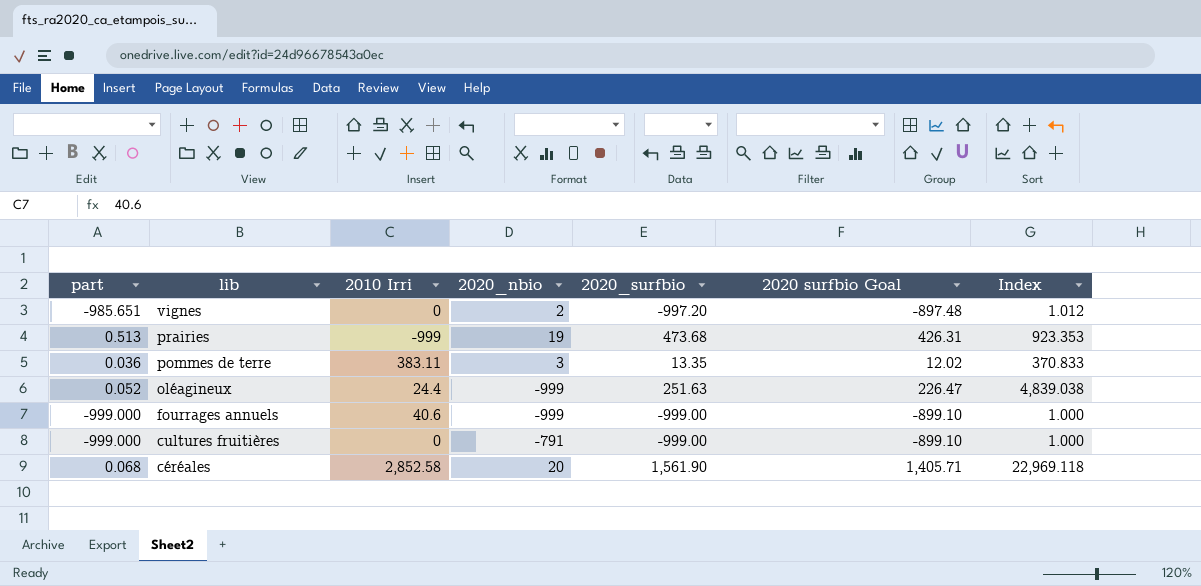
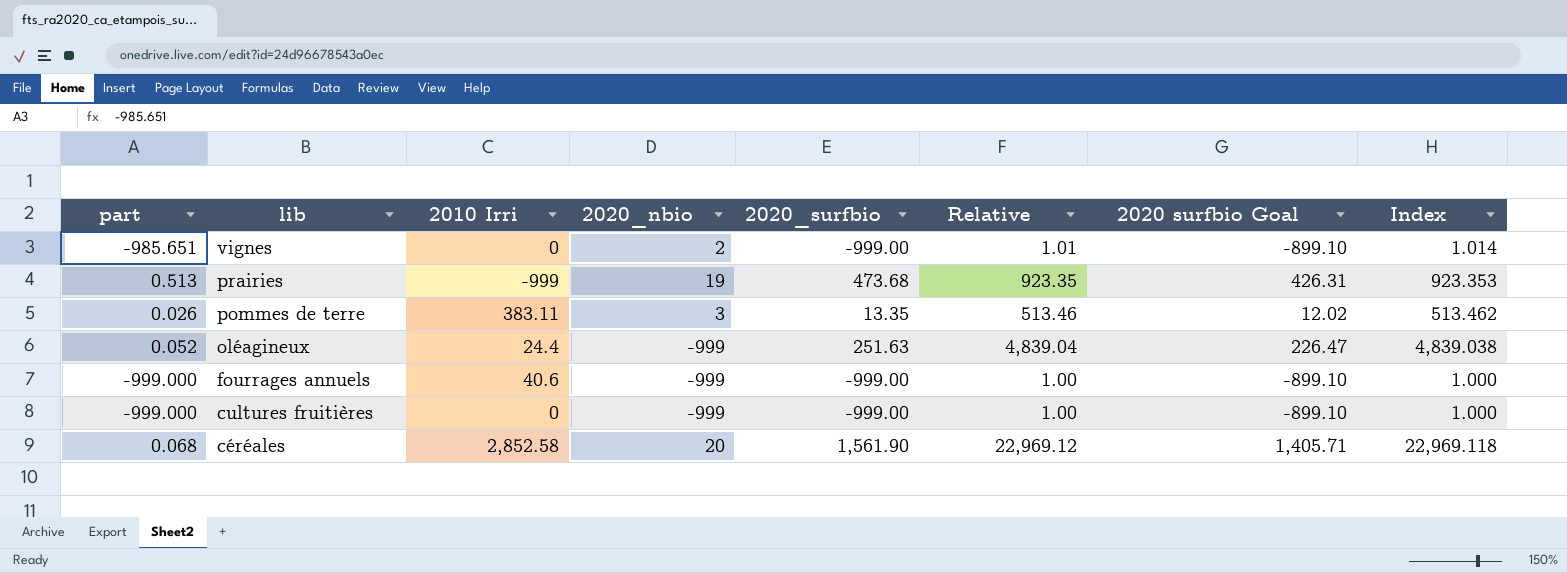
column Relative | formula: none -> [2020_surfbio] / [part]
vignes | 2020_surfbio: -997.20 -> -999.00
vignes | 2020 surfbio Goal: -897.48 -> -899.10
vignes | Index: 1.012 -> 1.014
pommes de terre | part: 0.036 -> 0.026
pommes de terre | Index: 370.833 -> 513.462
cultures fruitières | 2020_nbio: -791 -> -999

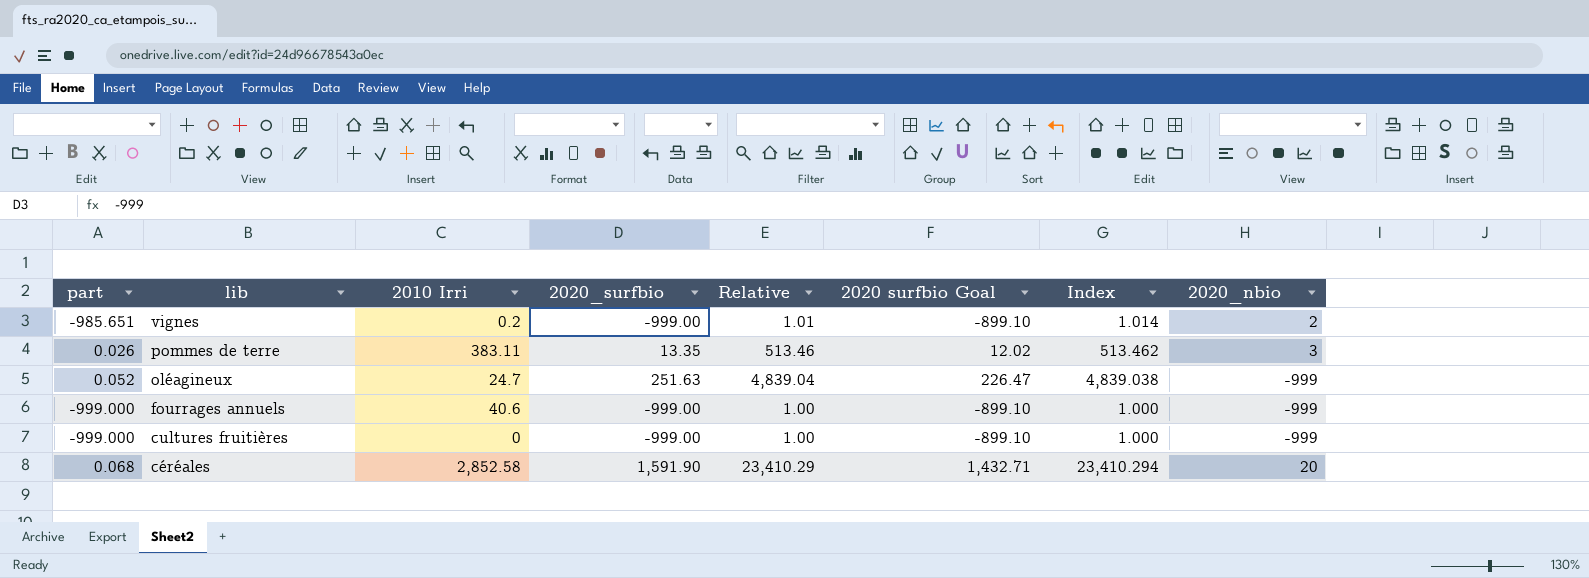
column 2020_nbio | position: 4 -> 8
row prairies: 0.513 | -999 | 19 | 473.68 | 923.35 | 426.31 | 923.353 -> none
vignes | 2010 Irri: 0 -> 0.2
oléagineux | 2010 Irri: 24.4 -> 24.7
céréales | 2020_surfbio: 1,561.90 -> 1,591.90
céréales | Relative: 22,969.12 -> 23,410.29
céréales | 2020 surfbio Goal: 1,405.71 -> 1,432.71
céréales | Index: 22,969.118 -> 23,410.294

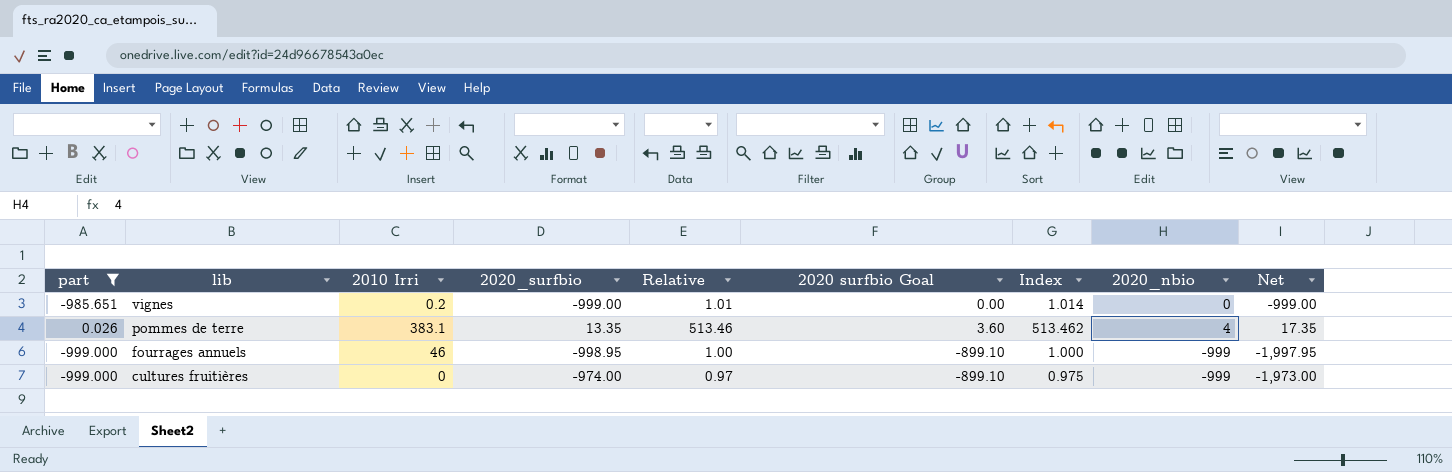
filter: none -> part <= 0.026
column 2020 surfbio Goal | formula: [2020_surfbio] * 0.9 -> [2020_nbio] * 0.9
column Net | formula: none -> [2020_surfbio] + [2020_nbio]
vignes | 2020_nbio: 2 -> 0
pommes de terre | 2010 Irri: 383.11 -> 383.1
pommes de terre | 2020_nbio: 3 -> 4
fourrages annuels | 2010 Irri: 40.6 -> 46
fourrages annuels | 2020_surfbio: -999.00 -> -998.95
cultures fruitières | 2020_surfbio: -999.00 -> -974.00
cultures fruitières | Relative: 1.00 -> 0.97
cultures fruitières | Index: 1.000 -> 0.975

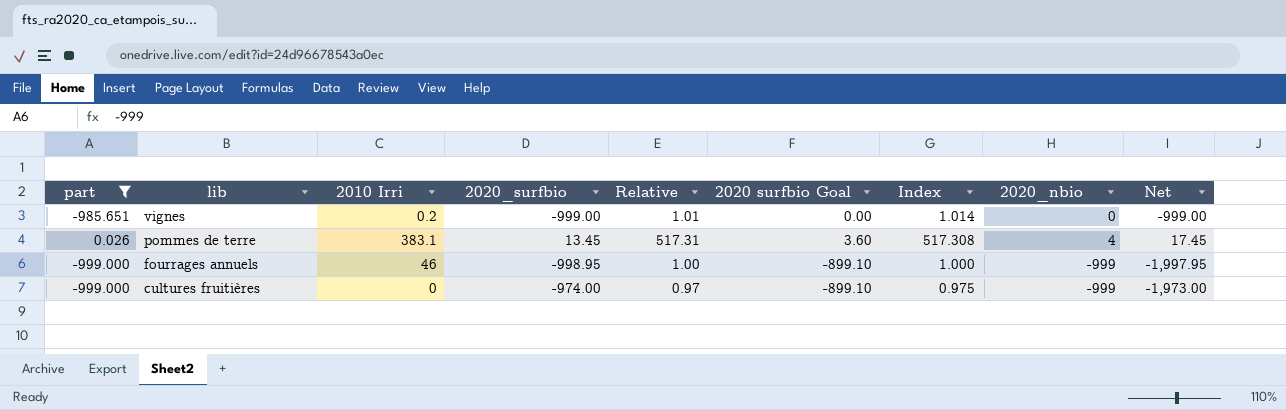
pommes de terre | 2020_surfbio: 13.35 -> 13.45
pommes de terre | Relative: 513.46 -> 517.31
pommes de terre | Index: 513.462 -> 517.308
pommes de terre | Net: 17.35 -> 17.45

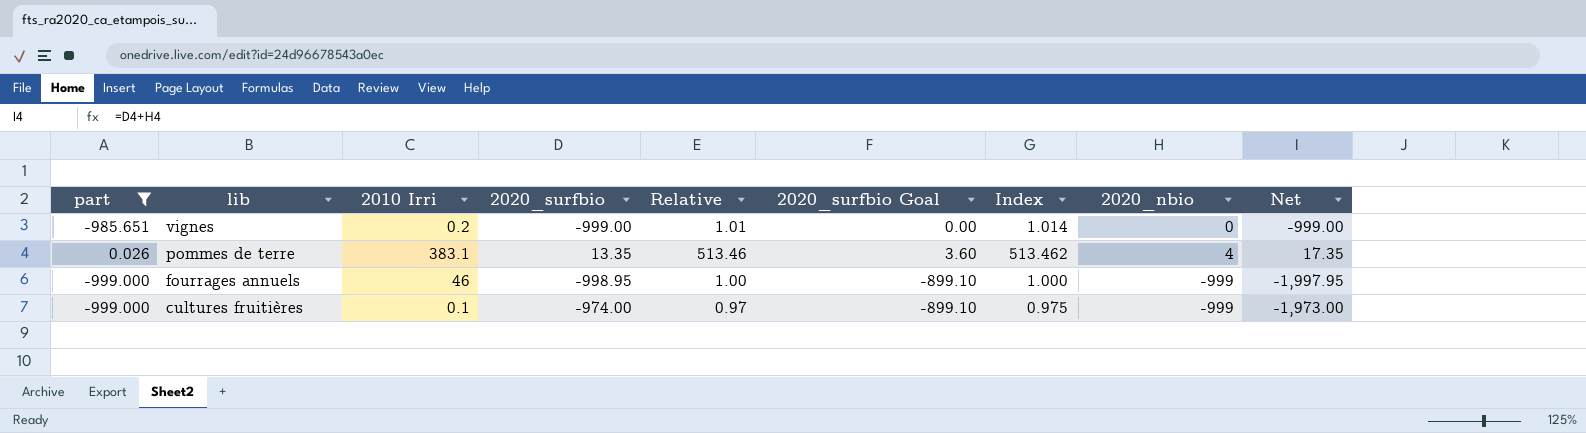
column name: 2020 surfbio Goal -> 2020_surfbio Goal
pommes de terre | 2020_surfbio: 13.45 -> 13.35
pommes de terre | Relative: 517.31 -> 513.46
pommes de terre | Index: 517.308 -> 513.462
pommes de terre | Net: 17.45 -> 17.35
cultures fruitières | 2010 Irri: 0 -> 0.1

